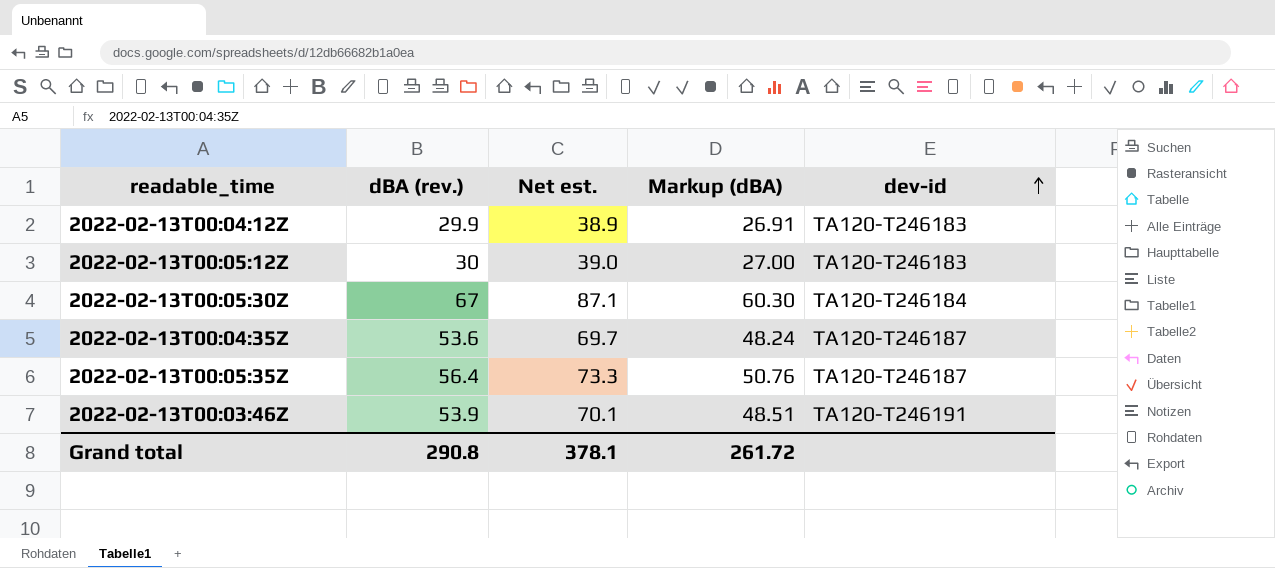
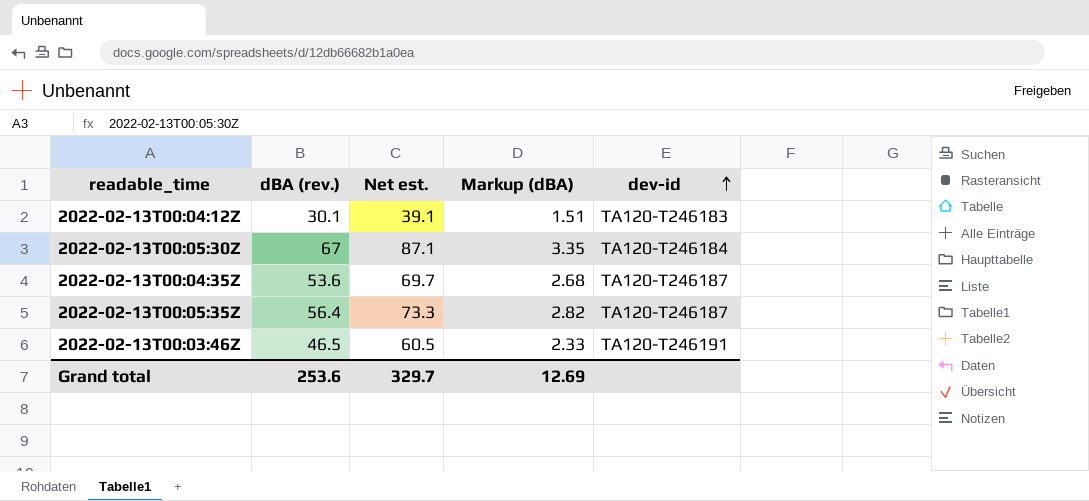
column Markup (dBA) | formula: [dBA (rev.)] * 0.9 -> [dBA (rev.)] * 0.05
row 2022-02-13T00:05:12Z: 30 | 39.0 | 27.00 | TA120-T246183 -> none
2022-02-13T00:04:12Z | dBA (rev.): 29.9 -> 30.1
2022-02-13T00:04:12Z | Net est.: 38.9 -> 39.1
2022-02-13T00:03:46Z | dBA (rev.): 53.9 -> 46.5
2022-02-13T00:03:46Z | Net est.: 70.1 -> 60.5
Grand total | dBA (rev.): 290.8 -> 253.6
Grand total | Net est.: 378.1 -> 329.7
Grand total | Markup (dBA): 261.72 -> 12.69

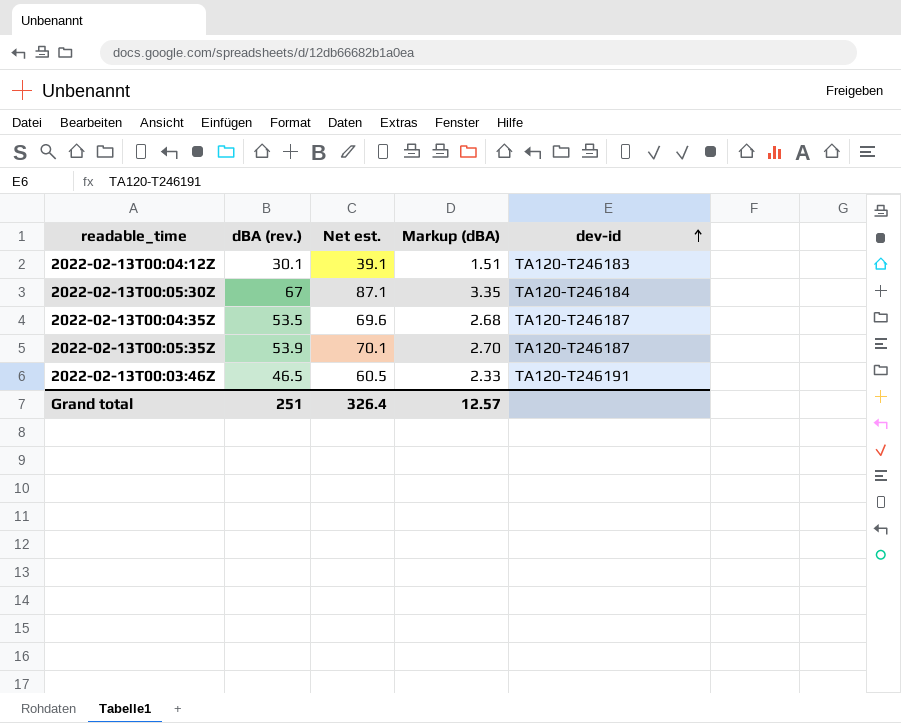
2022-02-13T00:04:35Z | dBA (rev.): 53.6 -> 53.5
2022-02-13T00:04:35Z | Net est.: 69.7 -> 69.6
2022-02-13T00:05:35Z | dBA (rev.): 56.4 -> 53.9
2022-02-13T00:05:35Z | Net est.: 73.3 -> 70.1
2022-02-13T00:05:35Z | Markup (dBA): 2.82 -> 2.70
Grand total | dBA (rev.): 253.6 -> 251
Grand total | Net est.: 329.7 -> 326.4
Grand total | Markup (dBA): 12.69 -> 12.57

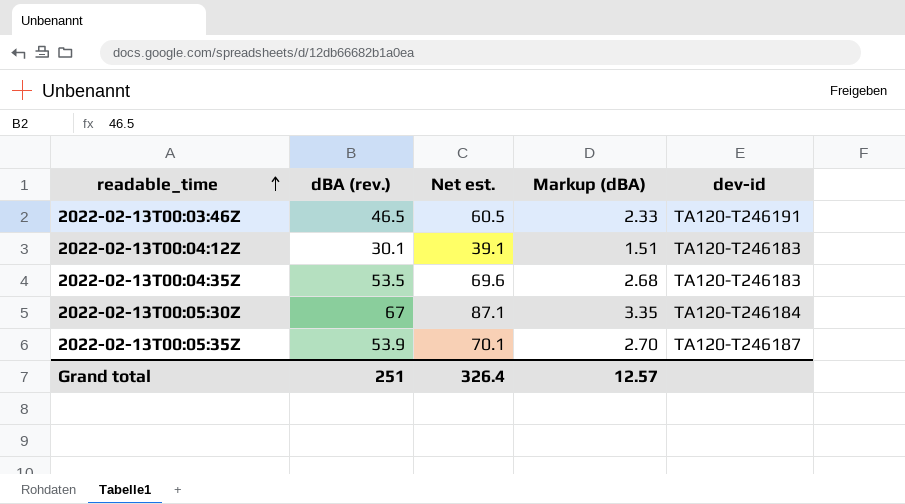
row order: dev-id ascending -> readable_time ascending
2022-02-13T00:04:35Z | dev-id: TA120-T246187 -> TA120-T246183

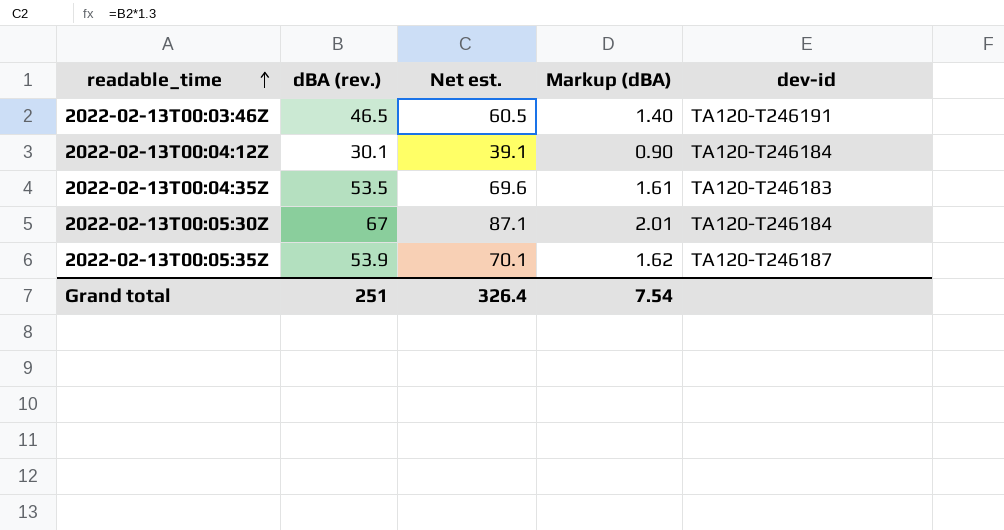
column Markup (dBA) | formula: [dBA (rev.)] * 0.05 -> [dBA (rev.)] * 0.03
2022-02-13T00:04:12Z | dev-id: TA120-T246183 -> TA120-T246184
Grand total | Markup (dBA): 12.57 -> 7.54

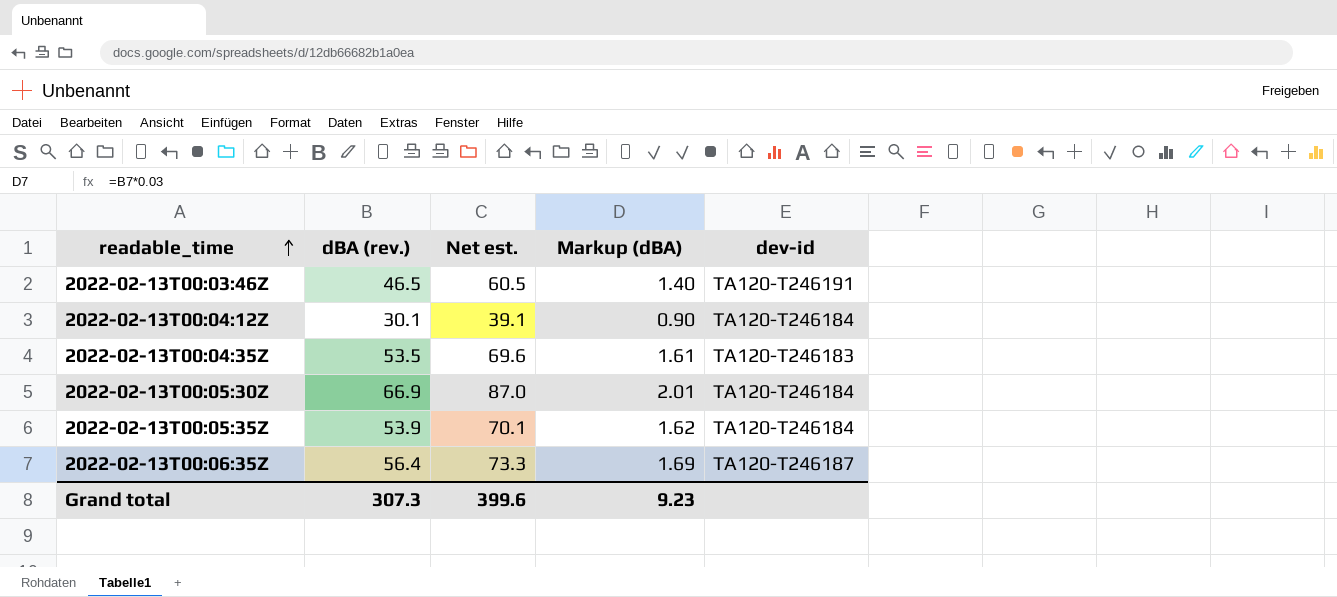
2022-02-13T00:05:30Z | dBA (rev.): 67 -> 66.9
2022-02-13T00:05:30Z | Net est.: 87.1 -> 87.0
2022-02-13T00:05:35Z | dev-id: TA120-T246187 -> TA120-T246184
row 2022-02-13T00:06:35Z: none -> 56.4 | 73.3 | 1.69 | TA120-T246187
Grand total | dBA (rev.): 251 -> 307.3
Grand total | Net est.: 326.4 -> 399.6
Grand total | Markup (dBA): 7.54 -> 9.23

